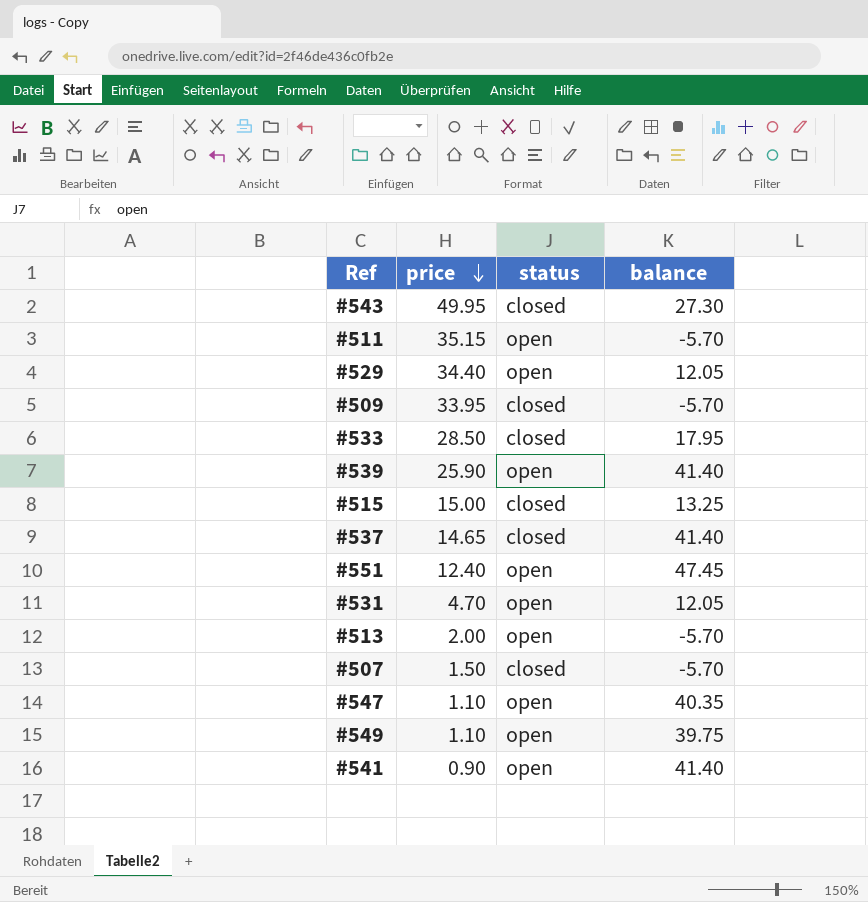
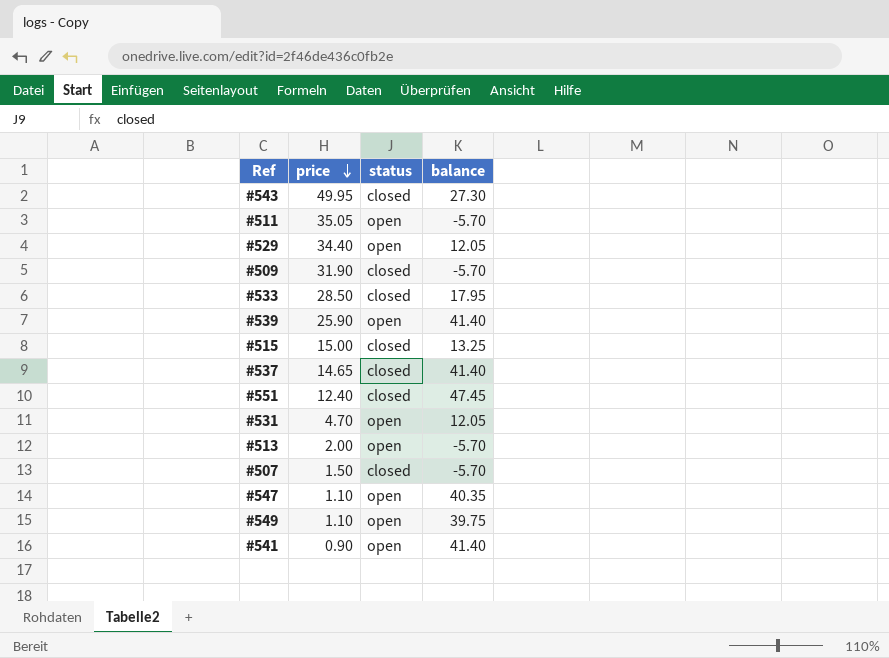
#511 | price: 35.15 -> 35.05
#509 | price: 33.95 -> 31.90
#551 | status: open -> closed

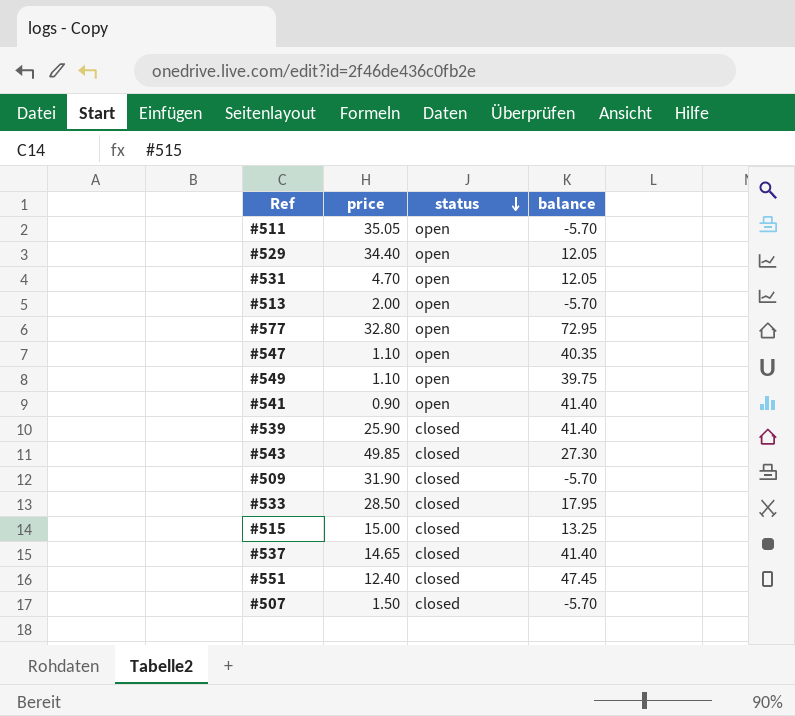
row order: price descending -> status descending
row #577: none -> 32.80 | open | 72.95
#539 | status: open -> closed
#543 | price: 49.95 -> 49.85

